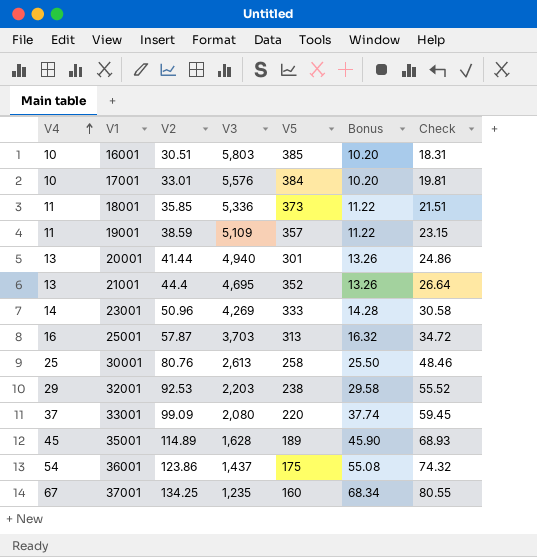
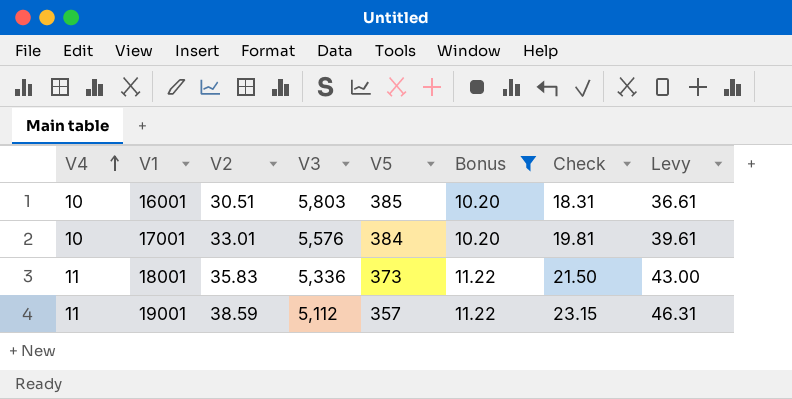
filter: none -> Bonus <= 11.22
column Levy | formula: none -> [V2] * 1.2
18001 | V2: 35.85 -> 35.83
18001 | Check: 21.51 -> 21.50
19001 | V3: 5,109 -> 5,112

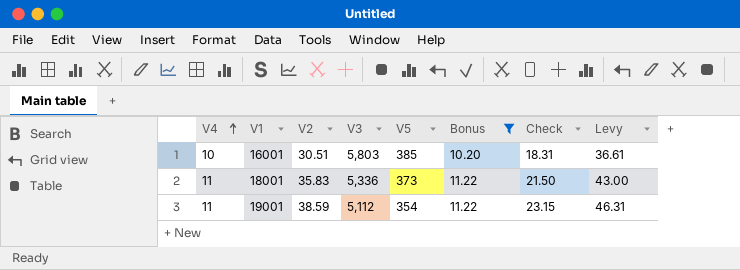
row 17001: 10 | 33.01 | 5,576 | 384 | 10.20 | 19.81 | 39.61 -> none
19001 | V5: 357 -> 354

